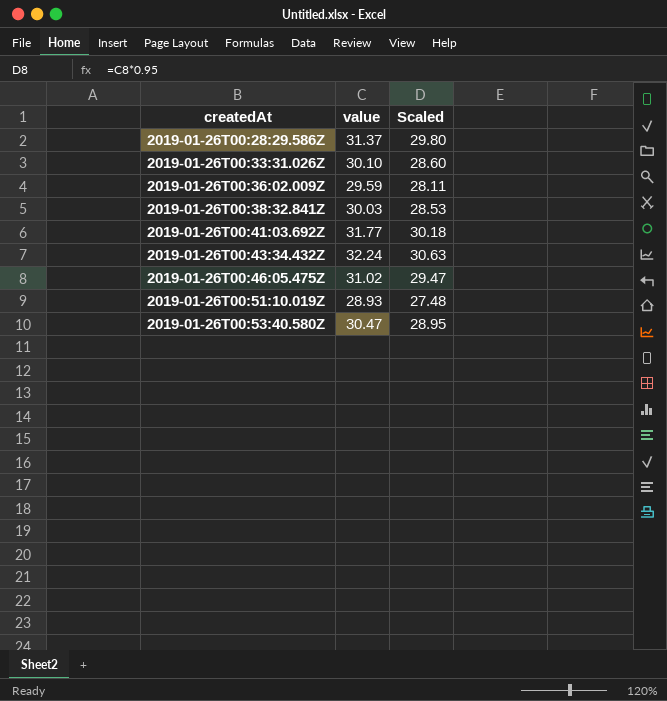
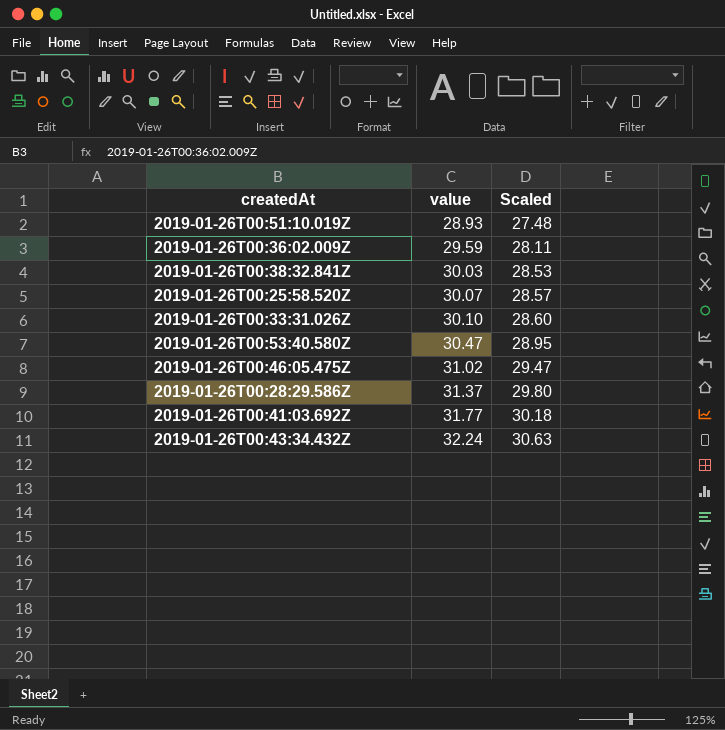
row order: createdAt ascending -> value ascending
row 2019-01-26T00:25:58.520Z: none -> 30.07 | 28.57

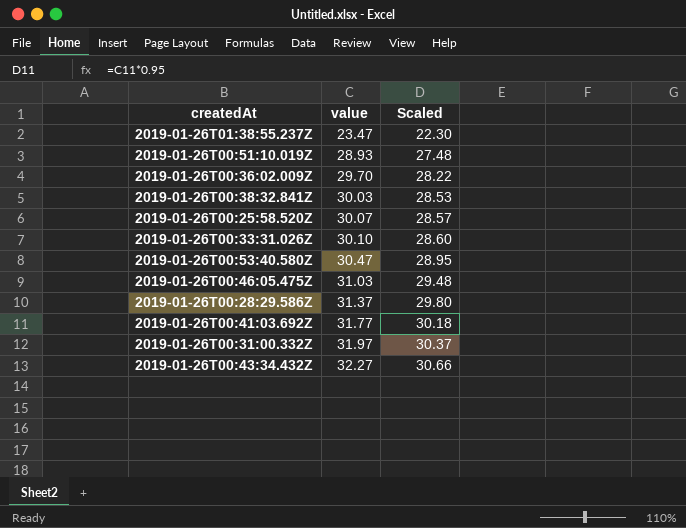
row 2019-01-26T01:38:55.237Z: none -> 23.47 | 22.30
2019-01-26T00:36:02.009Z | value: 29.59 -> 29.70
2019-01-26T00:36:02.009Z | Scaled: 28.11 -> 28.22
2019-01-26T00:46:05.475Z | value: 31.02 -> 31.03
2019-01-26T00:46:05.475Z | Scaled: 29.47 -> 29.48
row 2019-01-26T00:31:00.332Z: none -> 31.97 | 30.37
2019-01-26T00:43:34.432Z | value: 32.24 -> 32.27
2019-01-26T00:43:34.432Z | Scaled: 30.63 -> 30.66

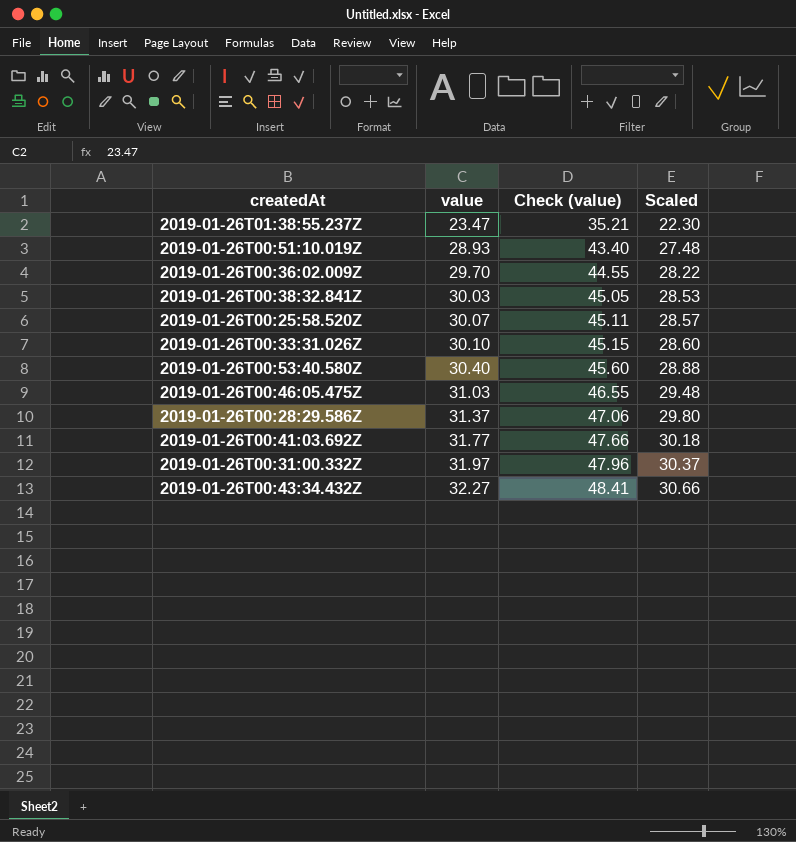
column Check (value) | formula: none -> [value] * 1.5
2019-01-26T00:53:40.580Z | value: 30.47 -> 30.40
2019-01-26T00:53:40.580Z | Scaled: 28.95 -> 28.88

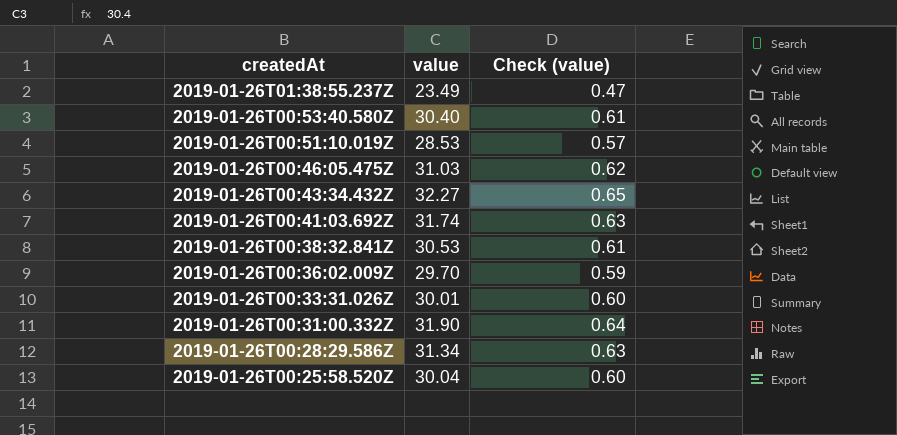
row order: value ascending -> createdAt descending
column Scaled | formula: [value] * 0.95 -> none
column Check (value) | formula: [value] * 1.5 -> [value] * 0.02
2019-01-26T01:38:55.237Z | value: 23.47 -> 23.49
2019-01-26T00:51:10.019Z | value: 28.93 -> 28.53
2019-01-26T00:41:03.692Z | value: 31.77 -> 31.74
2019-01-26T00:38:32.841Z | value: 30.03 -> 30.53
2019-01-26T00:33:31.026Z | value: 30.10 -> 30.01
2019-01-26T00:31:00.332Z | value: 31.97 -> 31.90
2019-01-26T00:28:29.586Z | value: 31.37 -> 31.34
2019-01-26T00:25:58.520Z | value: 30.07 -> 30.04

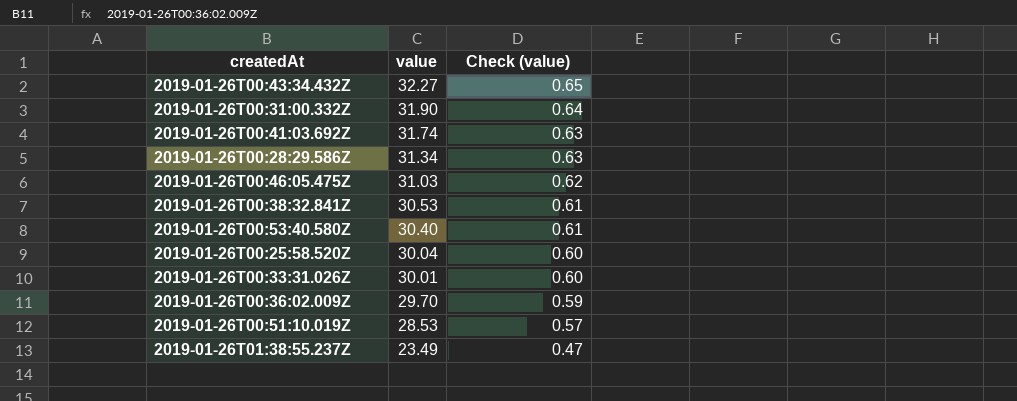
row order: createdAt descending -> value descending

